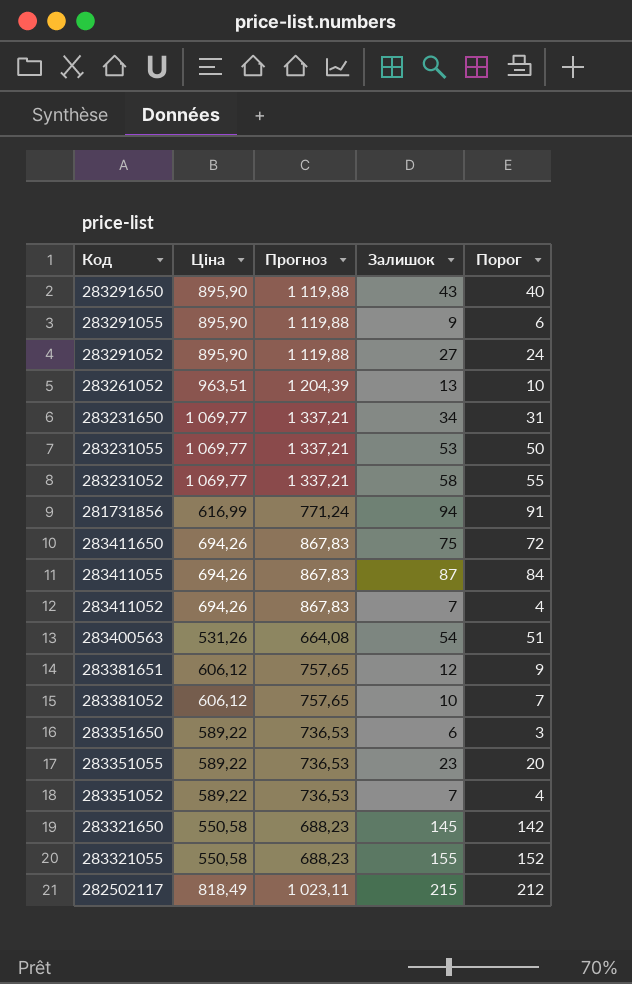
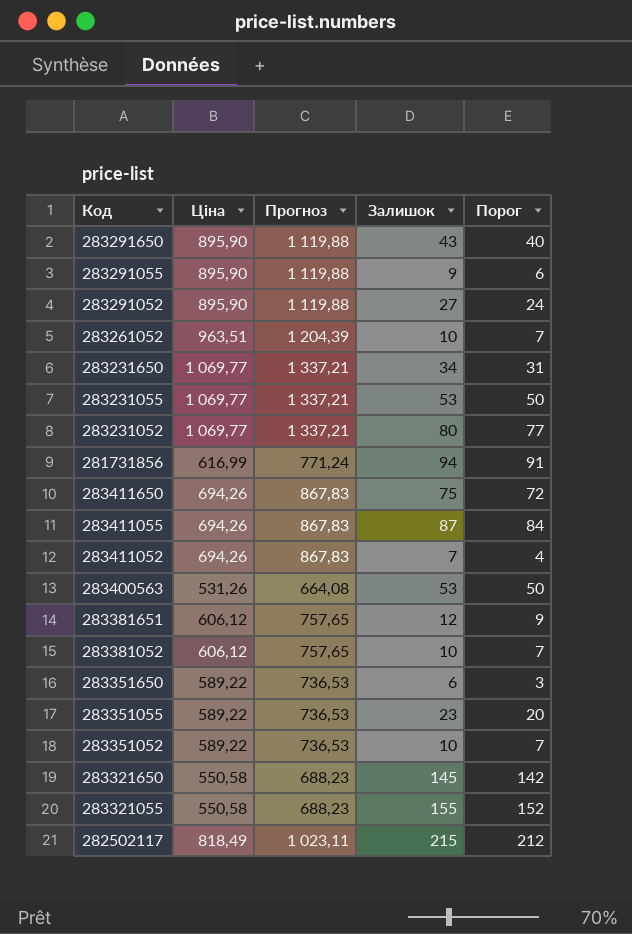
283261052 | Залишок: 13 -> 10
283261052 | Порог: 10 -> 7
283231052 | Залишок: 58 -> 80
283231052 | Порог: 55 -> 77
283400563 | Залишок: 54 -> 53
283400563 | Порог: 51 -> 50
283351052 | Залишок: 7 -> 10
283351052 | Порог: 4 -> 7

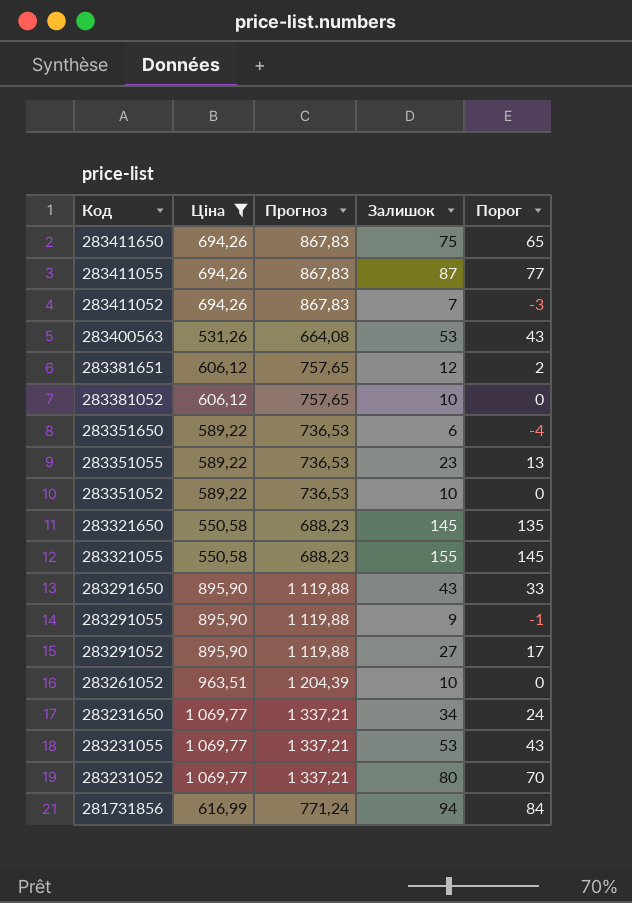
filter: none -> Ціна != 818,49
row order: none -> Код descending
column Порог | formula: [Залишок] - 3 -> [Залишок] - 10

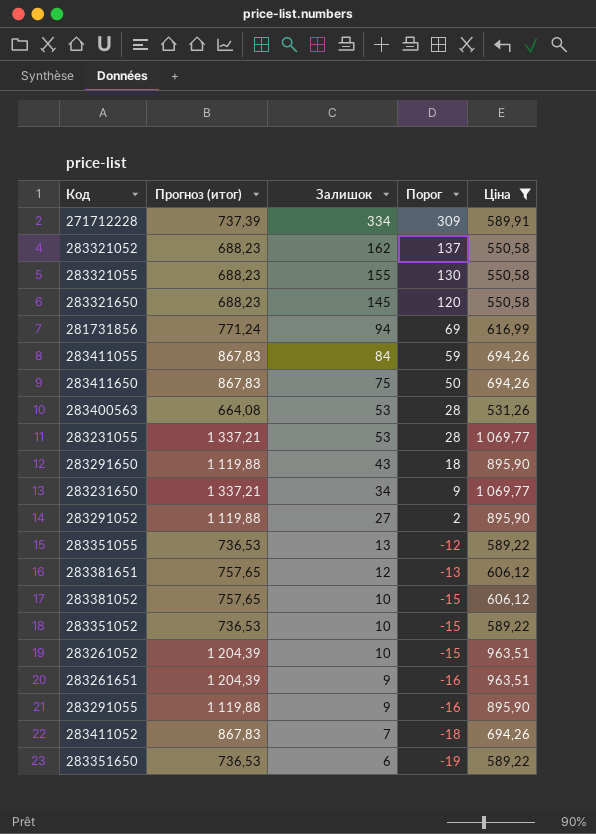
row order: Код descending -> Залишок descending
column name: Прогноз -> Прогноз (итог)
column Порог | formula: [Залишок] - 10 -> [Залишок] - 25
column Ціна | position: 2 -> 5
row 283231052: 1 069,77 | 1 337,21 | 80 | 70 -> none
row 271712228: none -> 737,39 | 334 | 309 | 589,91
row 283321052: none -> 688,23 | 162 | 137 | 550,58
283411055 | Залишок: 87 -> 84
283351055 | Залишок: 23 -> 13
row 283261651: none -> 1 204,39 | 9 | -16 | 963,51

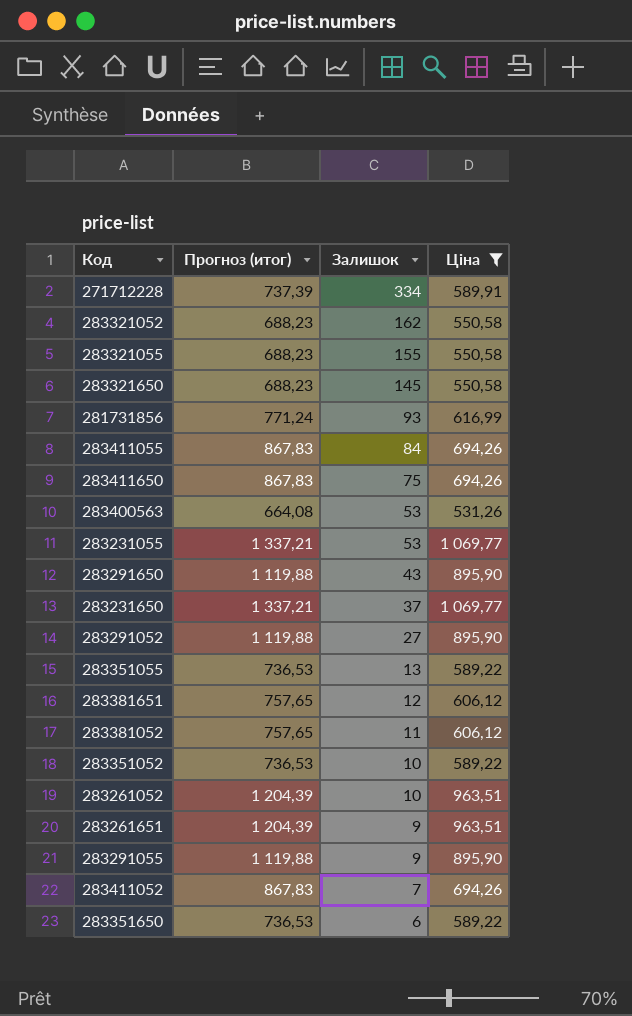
column Порог | formula: [Залишок] - 25 -> none
281731856 | Залишок: 94 -> 93
283231650 | Залишок: 34 -> 37
283381052 | Залишок: 10 -> 11

